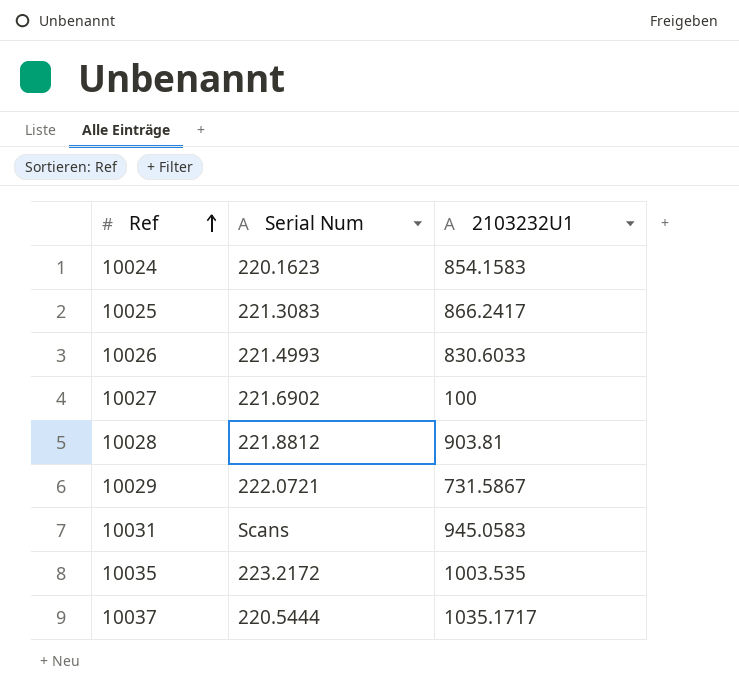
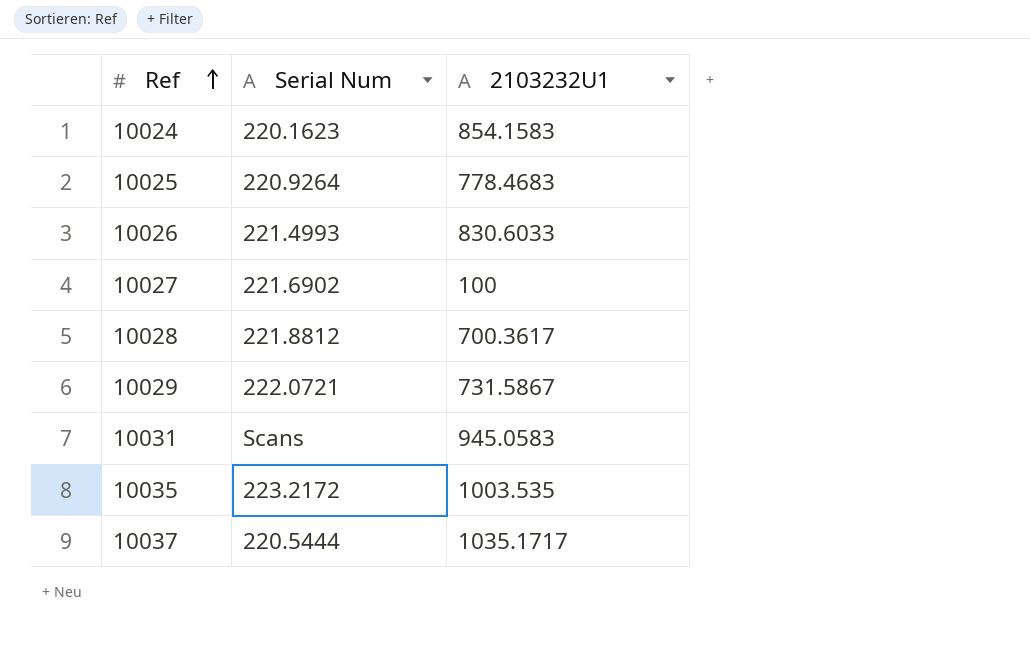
10025 | Serial Num: 221.3083 -> 220.9264
10025 | 2103232U1: 866.2417 -> 778.4683
10028 | 2103232U1: 903.81 -> 700.3617

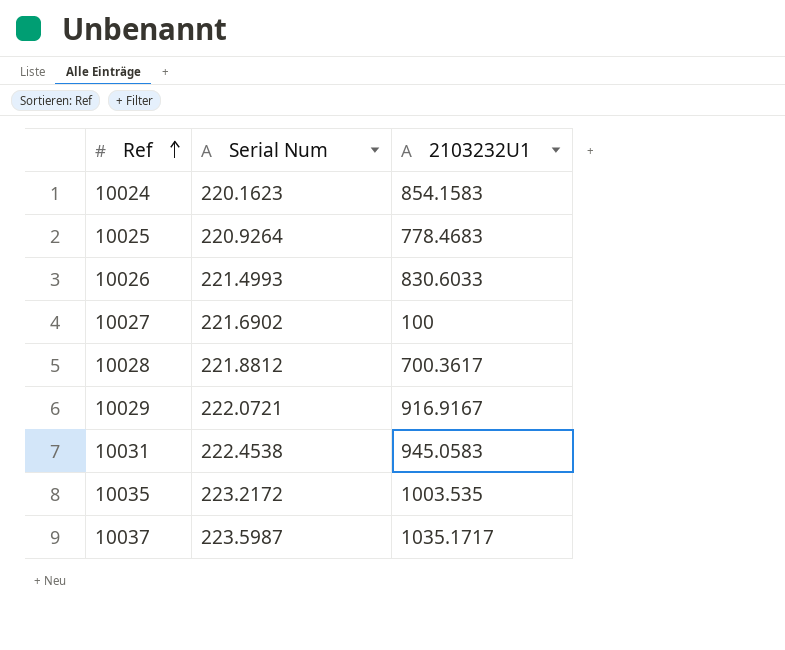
10029 | 2103232U1: 731.5867 -> 916.9167
10031 | Serial Num: Scans -> 222.4538
10037 | Serial Num: 220.5444 -> 223.5987

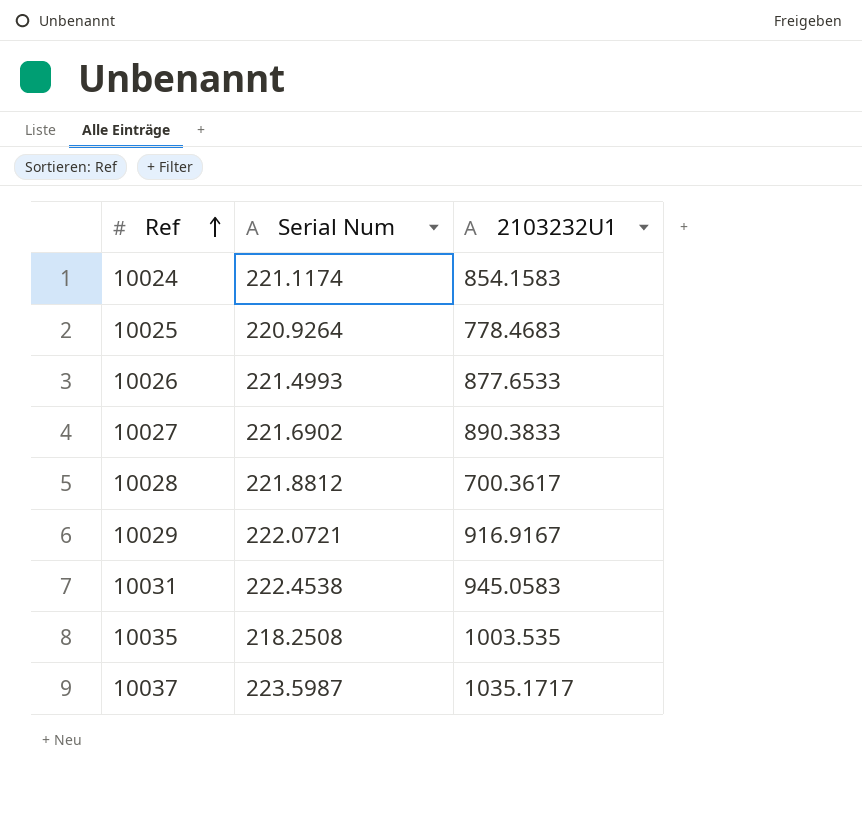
10024 | Serial Num: 220.1623 -> 221.1174
10026 | 2103232U1: 830.6033 -> 877.6533
10027 | 2103232U1: 100 -> 890.3833
10035 | Serial Num: 223.2172 -> 218.2508

